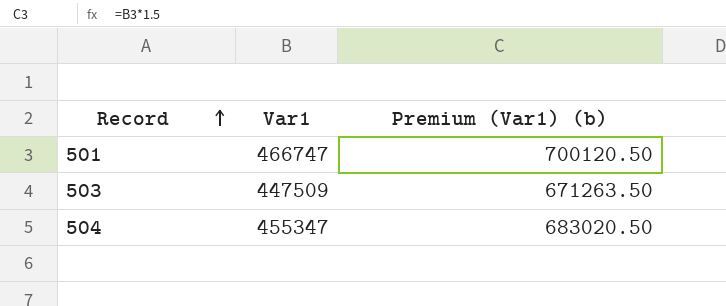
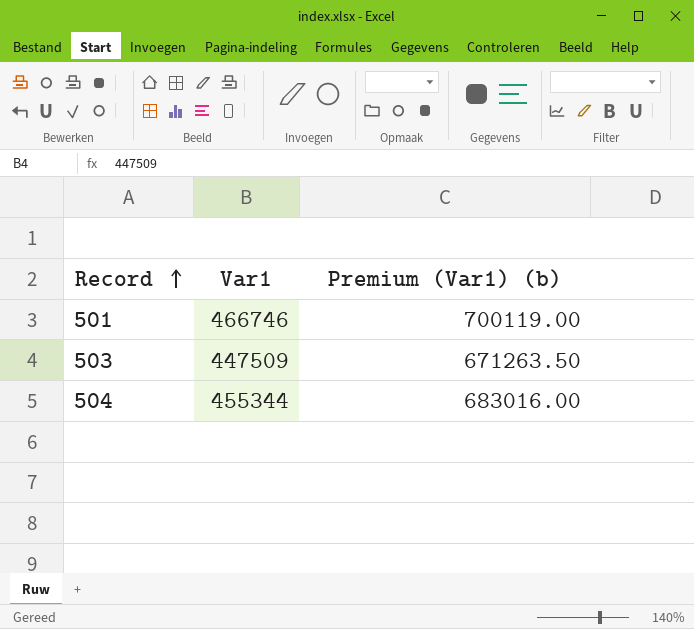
501 | Var1: 466747 -> 466746
501 | Premium (Var1) (b): 700120.50 -> 700119.00
504 | Var1: 455347 -> 455344
504 | Premium (Var1) (b): 683020.50 -> 683016.00

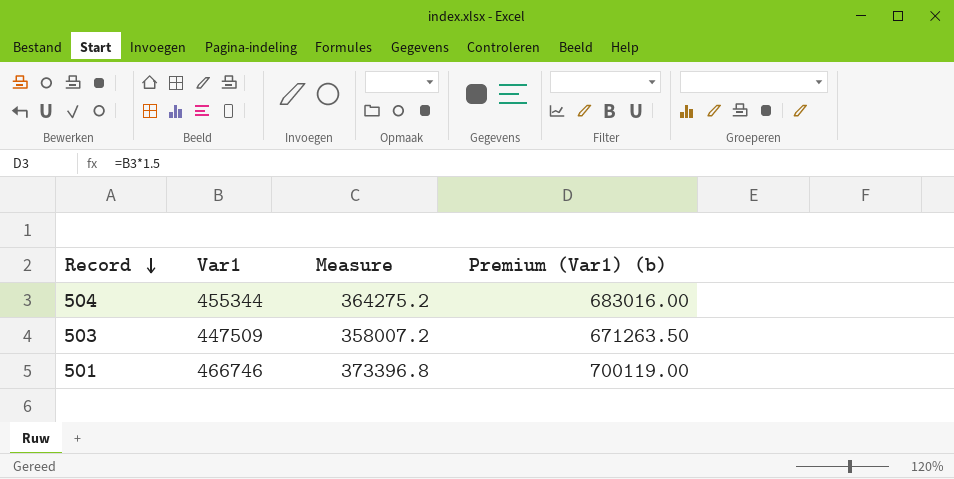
row order: Record ascending -> Record descending
column Measure | formula: none -> [Var1] * 0.8

